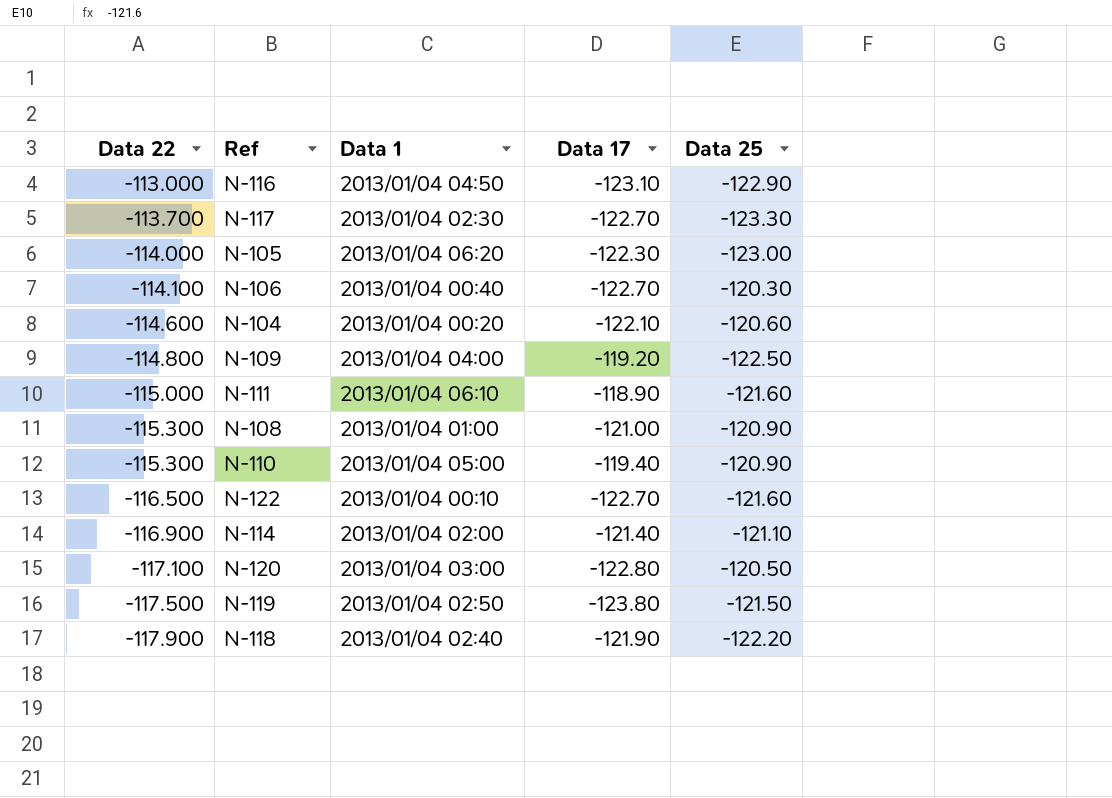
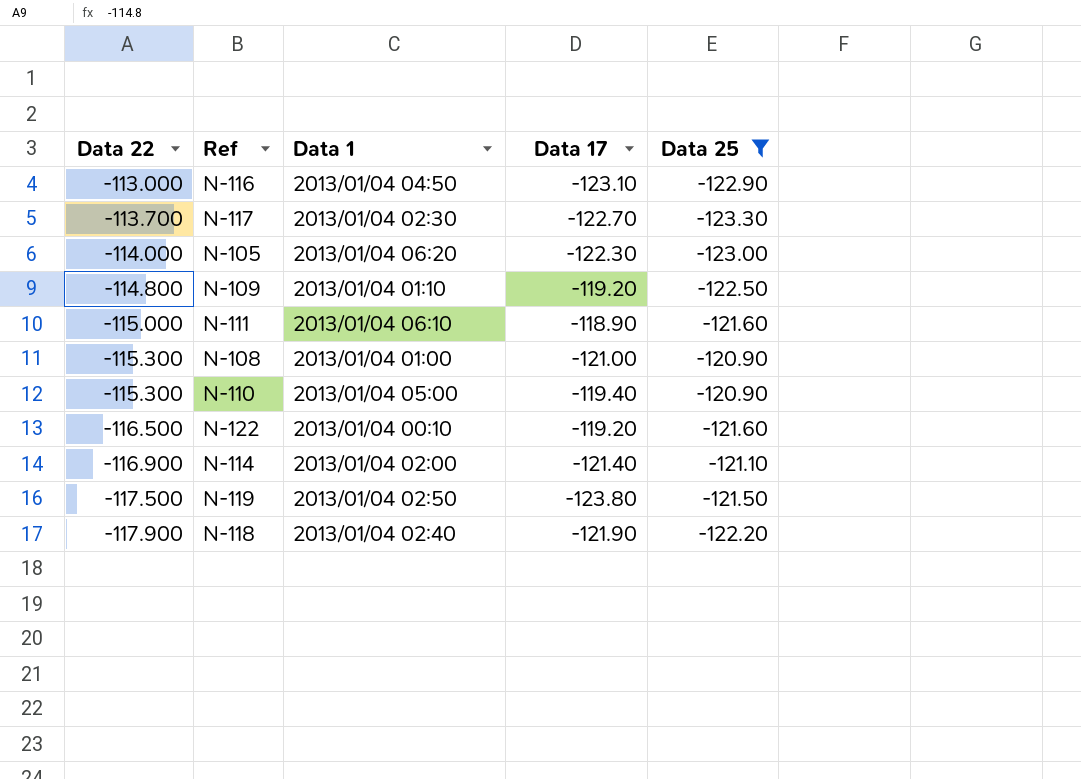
filter: none -> Data 25 <= -120.90
N-109 | Data 1: 2013/01/04 04:00 -> 2013/01/04 01:10
N-122 | Data 17: -122.70 -> -119.20

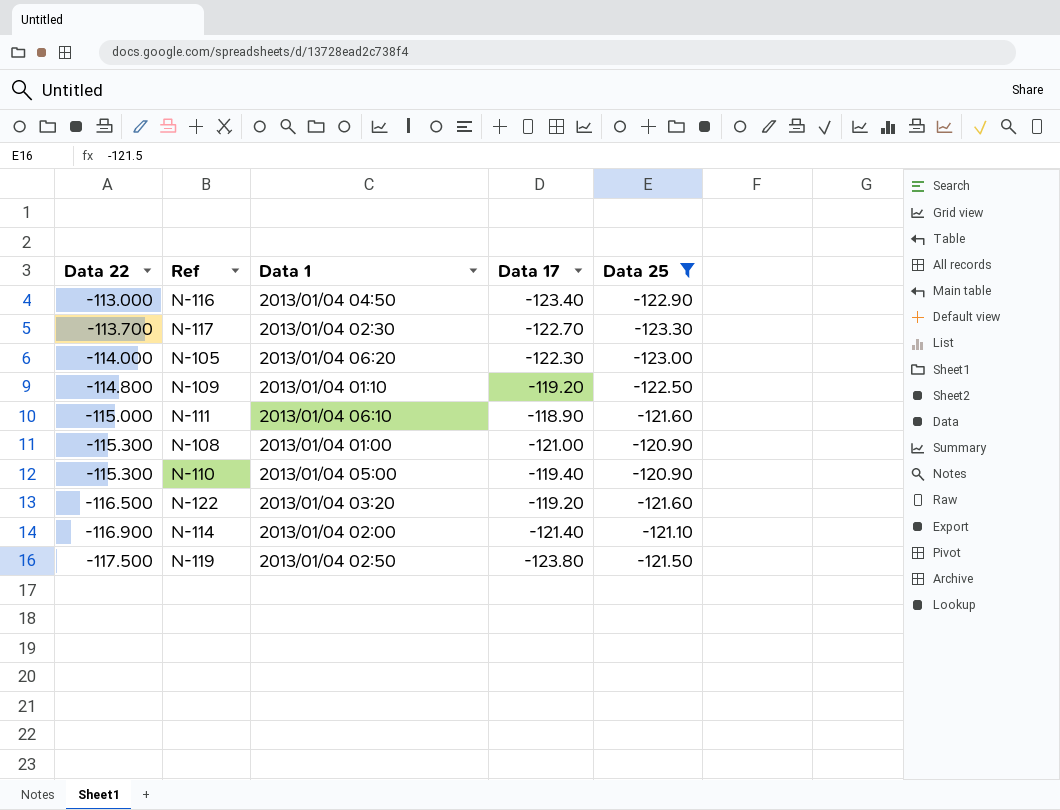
row N-118: -117.900 | 2013/01/04 02:40 | -121.90 | -122.20 -> none
N-116 | Data 17: -123.10 -> -123.40
N-122 | Data 1: 2013/01/04 00:10 -> 2013/01/04 03:20

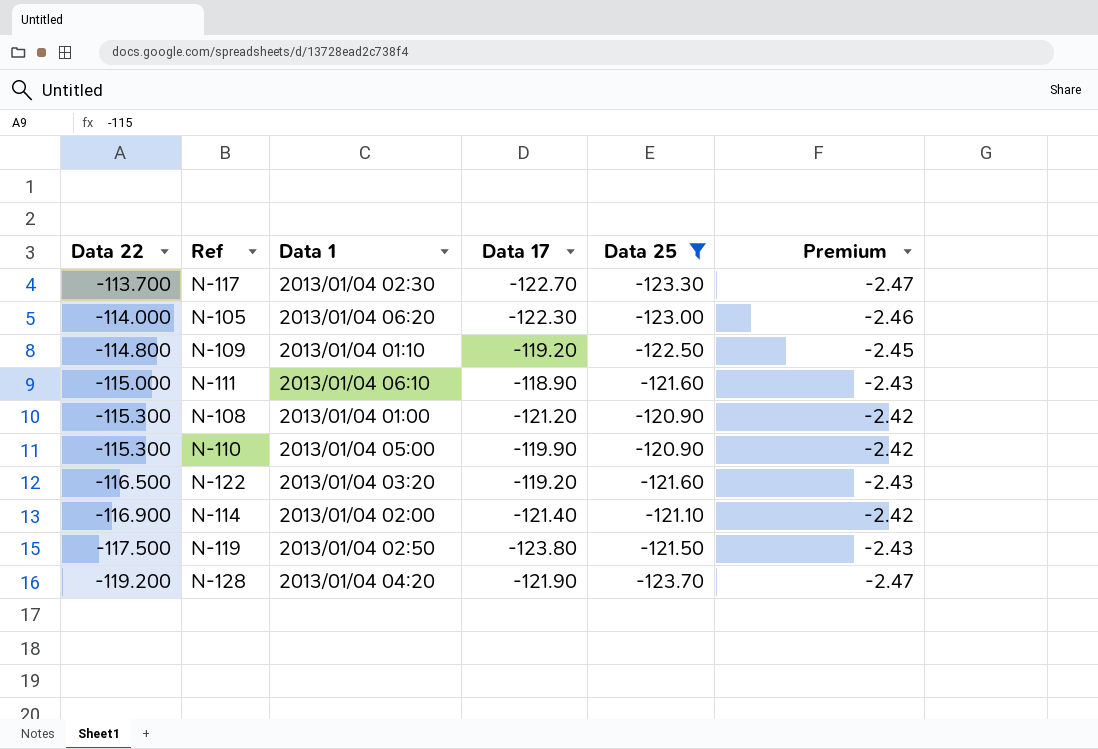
column Premium | formula: none -> [Data 25] * 0.02
row N-116: -113.000 | 2013/01/04 04:50 | -123.40 | -122.90 -> none
N-108 | Data 17: -121.00 -> -121.20
N-110 | Data 17: -119.40 -> -119.90
row N-128: none -> -119.200 | 2013/01/04 04:20 | -121.90 | -123.70 | -2.47

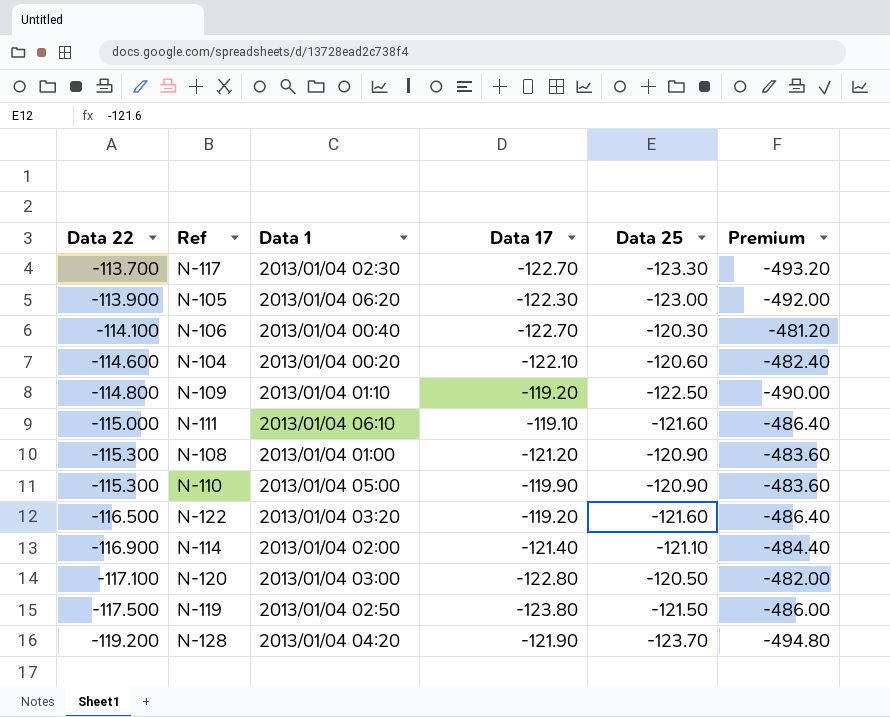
filter: Data 25 <= -120.90 -> none
column Premium | formula: [Data 25] * 0.02 -> [Data 25] * 4
N-105 | Data 22: -114.000 -> -113.900
N-111 | Data 17: -118.90 -> -119.10

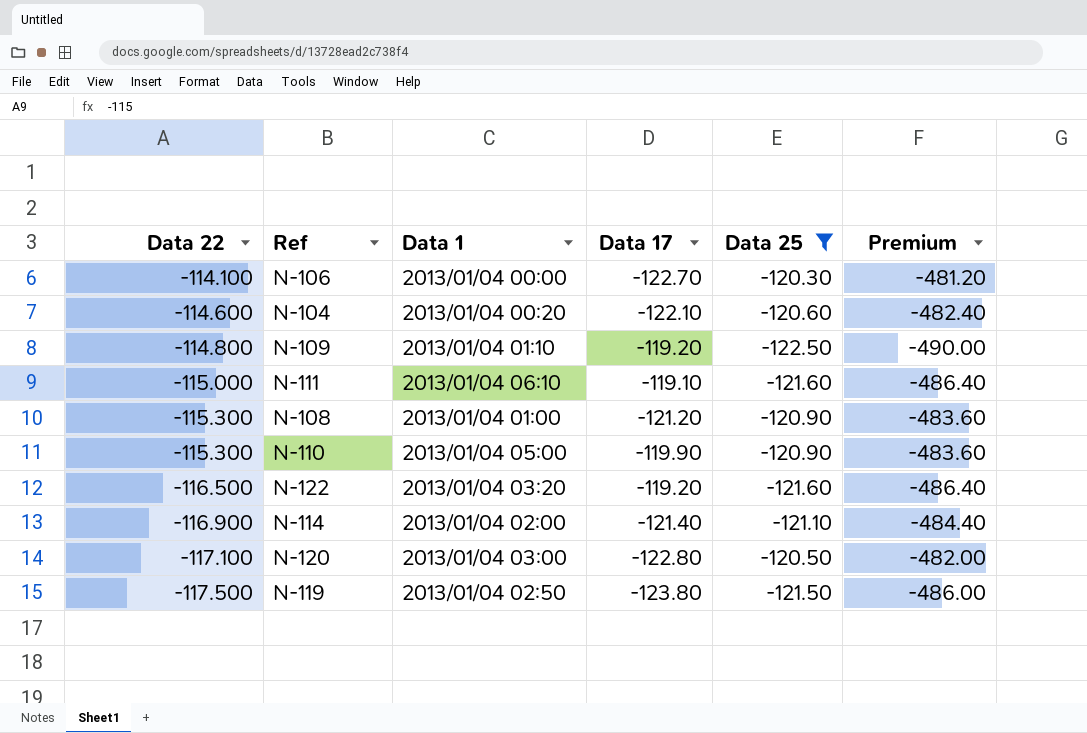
filter: none -> Data 25 >= -122.50
N-106 | Data 1: 2013/01/04 00:40 -> 2013/01/04 00:00

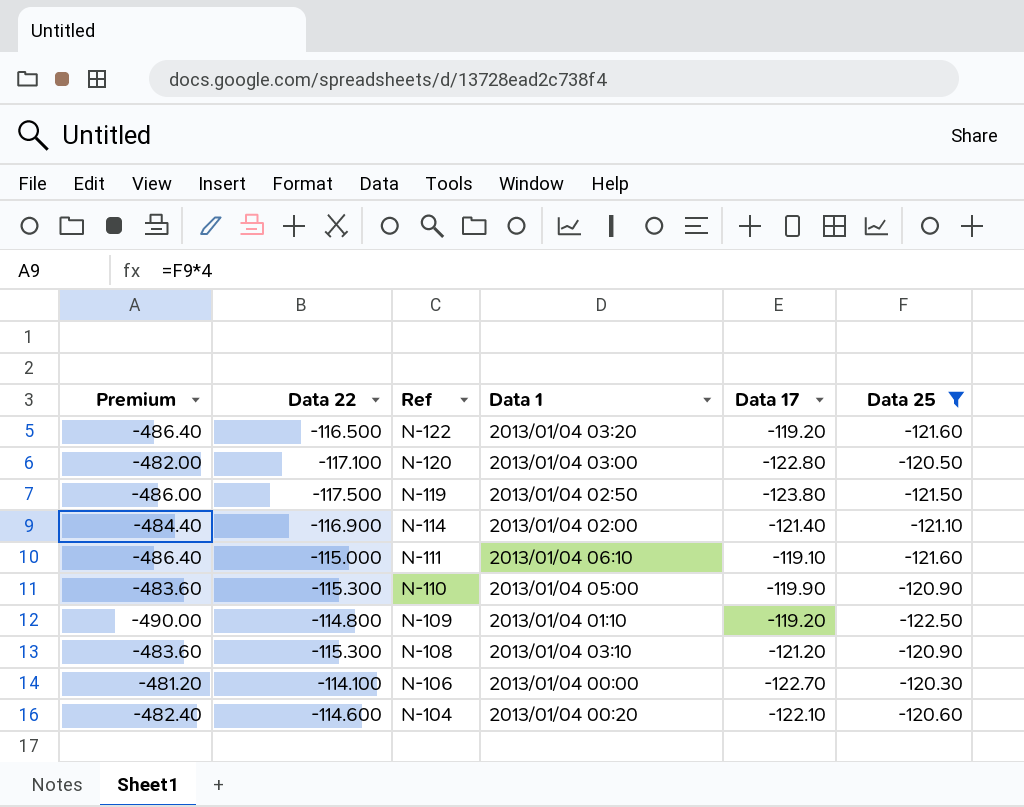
row order: Data 22 descending -> Ref descending
column Premium | position: 6 -> 1
N-108 | Data 1: 2013/01/04 01:00 -> 2013/01/04 03:10

